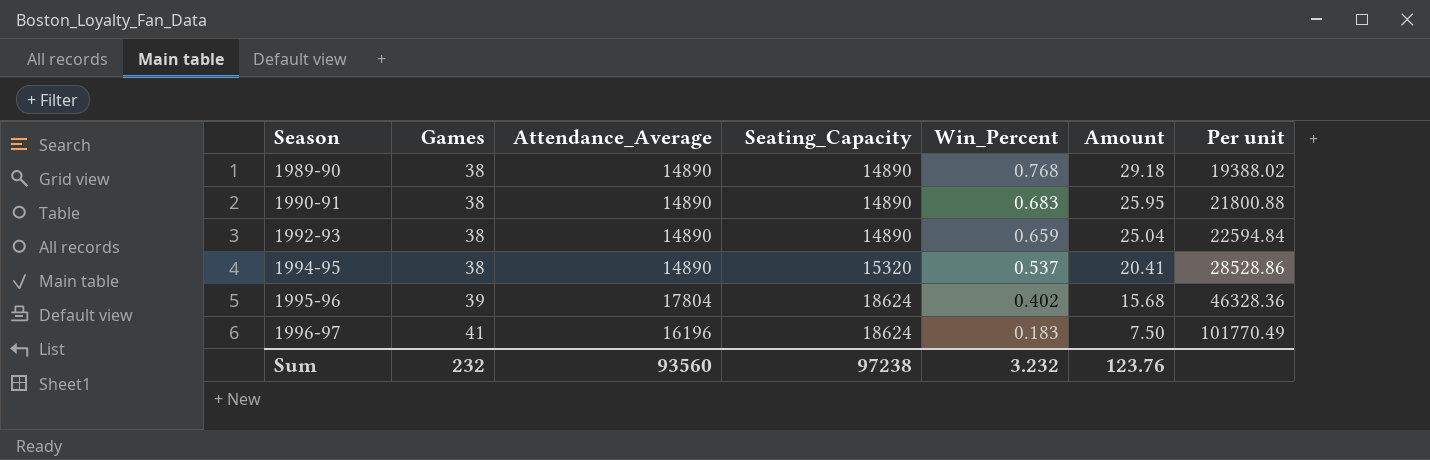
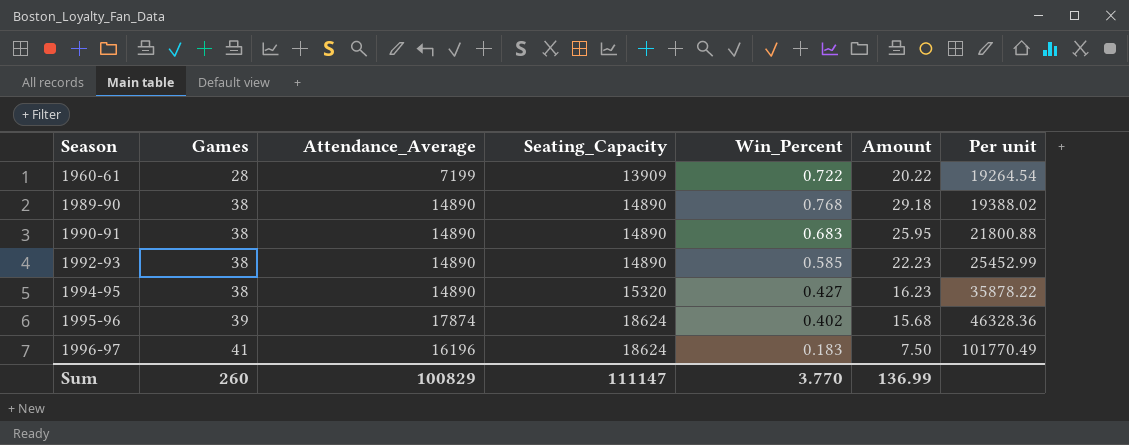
row 1960-61: none -> 28 | 7199 | 13909 | 0.722 | 20.22 | 19264.54
1992-93 | Win_Percent: 0.659 -> 0.585
1992-93 | Amount: 25.04 -> 22.23
1992-93 | Per unit: 22594.84 -> 25452.99
1994-95 | Win_Percent: 0.537 -> 0.427
1994-95 | Amount: 20.41 -> 16.23
1994-95 | Per unit: 28528.86 -> 35878.22
1995-96 | Attendance_Average: 17804 -> 17874
Sum | Games: 232 -> 260
Sum | Attendance_Average: 93560 -> 100829
Sum | Seating_Capacity: 97238 -> 111147
Sum | Win_Percent: 3.232 -> 3.770
Sum | Amount: 123.76 -> 136.99

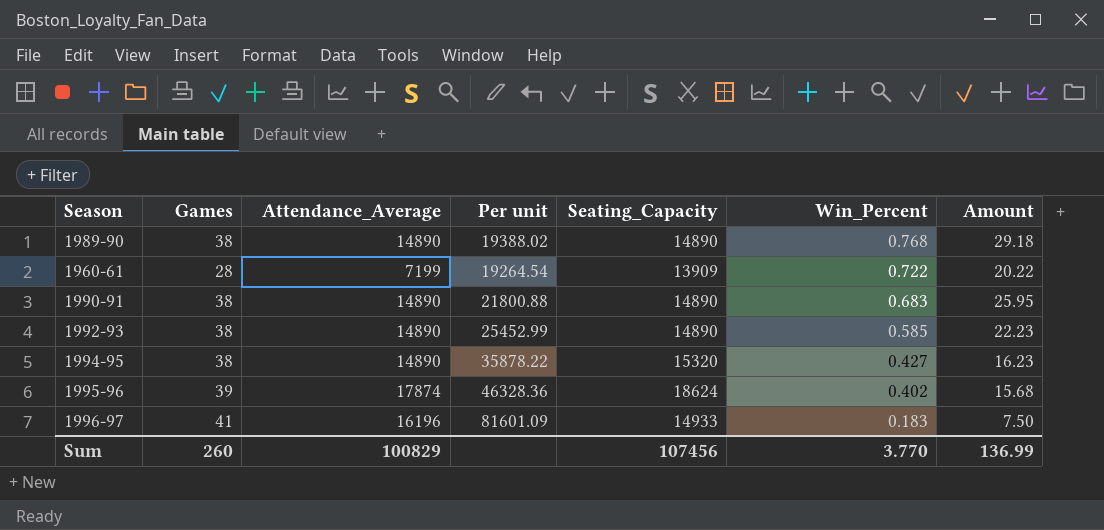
row order: Season ascending -> Win_Percent descending
column Per unit | position: 7 -> 4
1996-97 | Per unit: 101770.49 -> 81601.09
1996-97 | Seating_Capacity: 18624 -> 14933
Sum | Seating_Capacity: 111147 -> 107456

